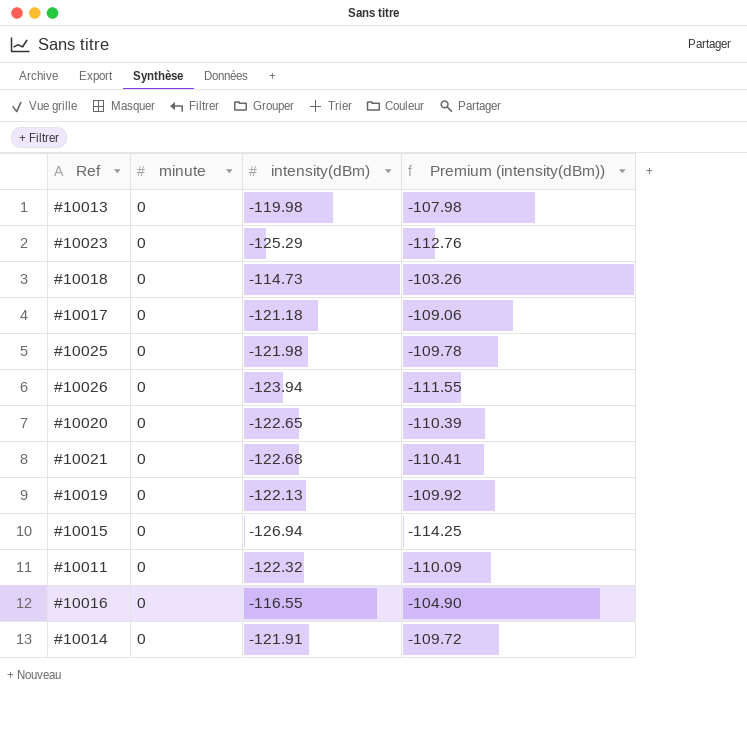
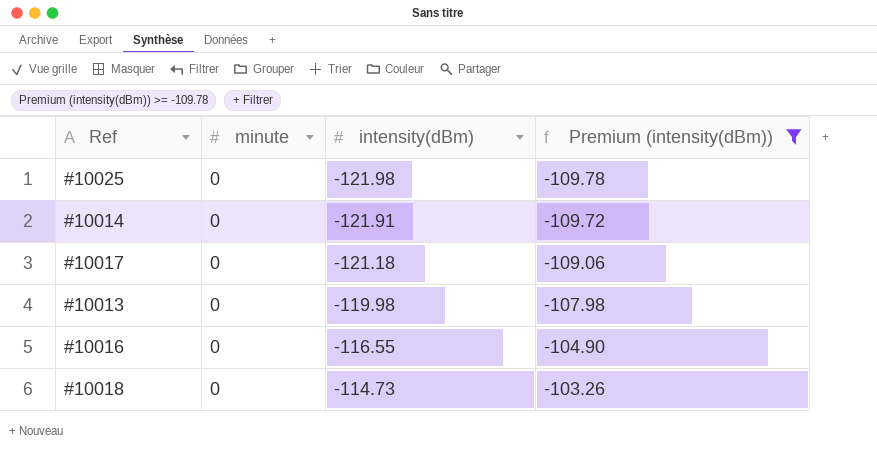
filter: none -> Premium (intensity(dBm)) >= -109.78
row order: none -> intensity(dBm) ascending

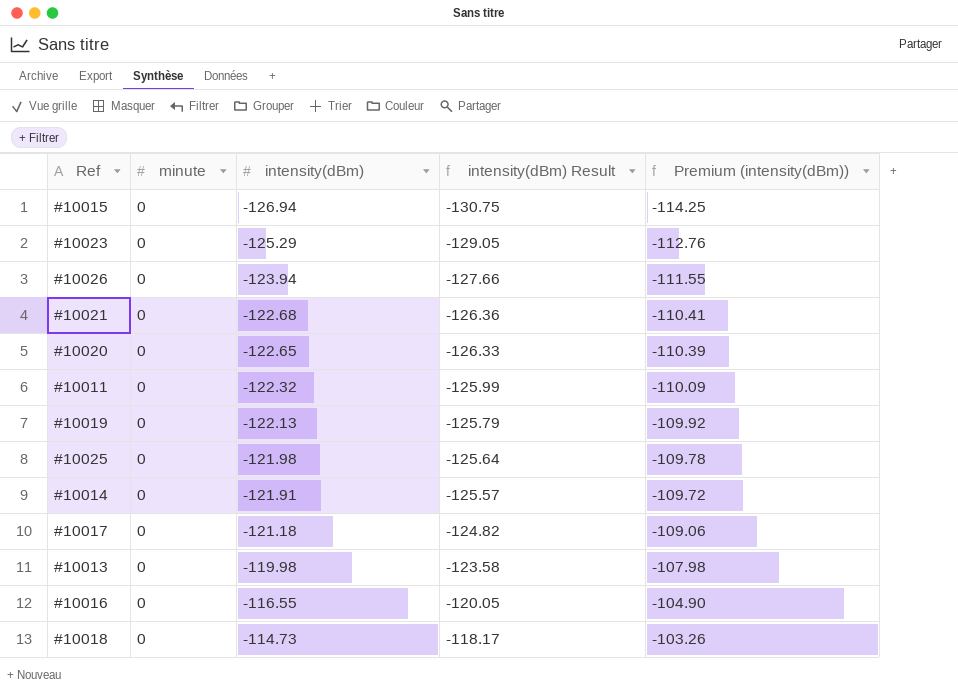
filter: Premium (intensity(dBm)) >= -109.78 -> none
column intensity(dBm) Result | formula: none -> [intensity(dBm)] * 1.03

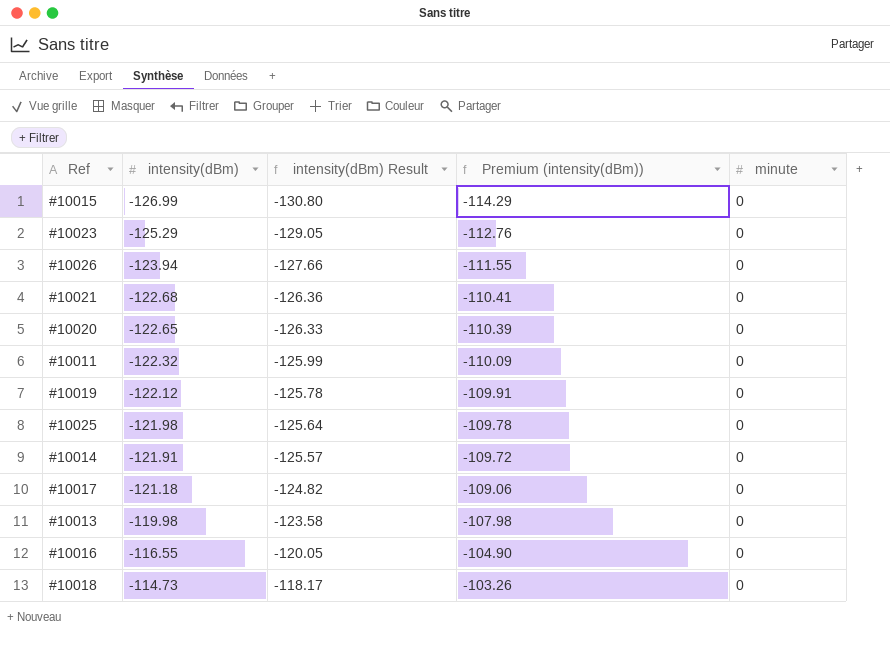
column minute | position: 2 -> 5
#10015 | intensity(dBm): -126.94 -> -126.99
#10015 | intensity(dBm) Result: -130.75 -> -130.80
#10015 | Premium (intensity(dBm)): -114.25 -> -114.29
#10019 | intensity(dBm): -122.13 -> -122.12
#10019 | intensity(dBm) Result: -125.79 -> -125.78
#10019 | Premium (intensity(dBm)): -109.92 -> -109.91

